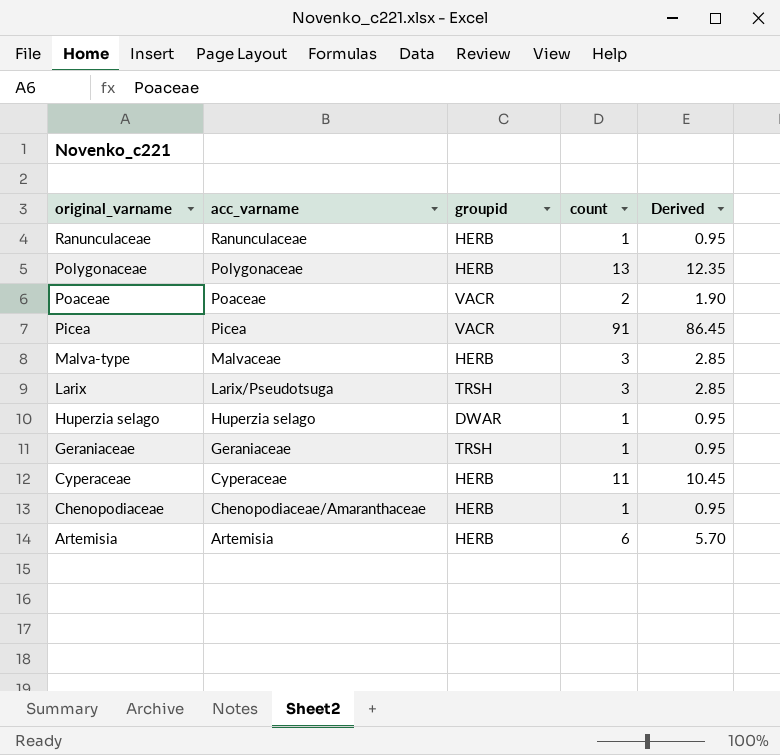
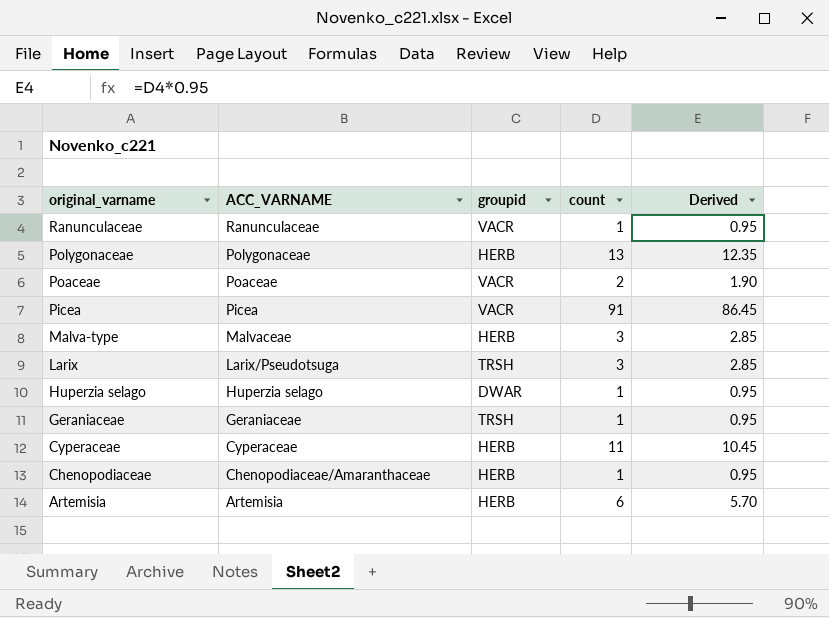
column name: acc_varname -> ACC_VARNAME
Ranunculaceae | groupid: HERB -> VACR

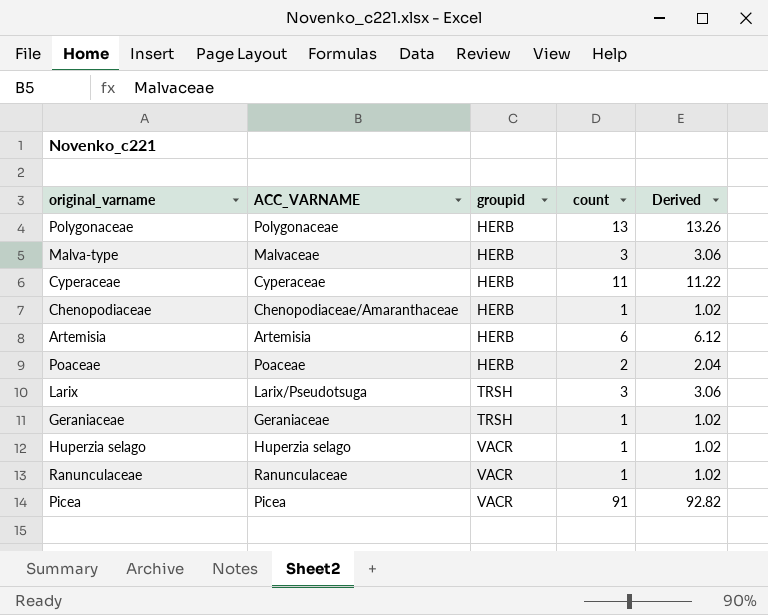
row order: original_varname descending -> groupid ascending
column Derived | formula: [count] * 0.95 -> [count] * 1.02
Poaceae | groupid: VACR -> HERB
Huperzia selago | groupid: DWAR -> VACR

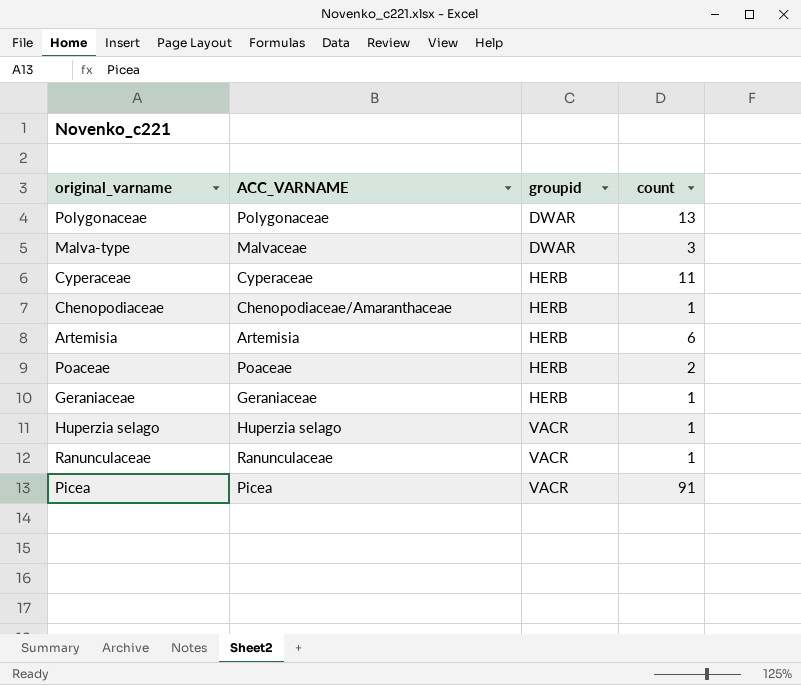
column Derived | formula: [count] * 1.02 -> none
row Larix: Larix/Pseudotsuga | TRSH | 3 | 3.06 -> none
Polygonaceae | groupid: HERB -> DWAR
Malva-type | groupid: HERB -> DWAR
Geraniaceae | groupid: TRSH -> HERB

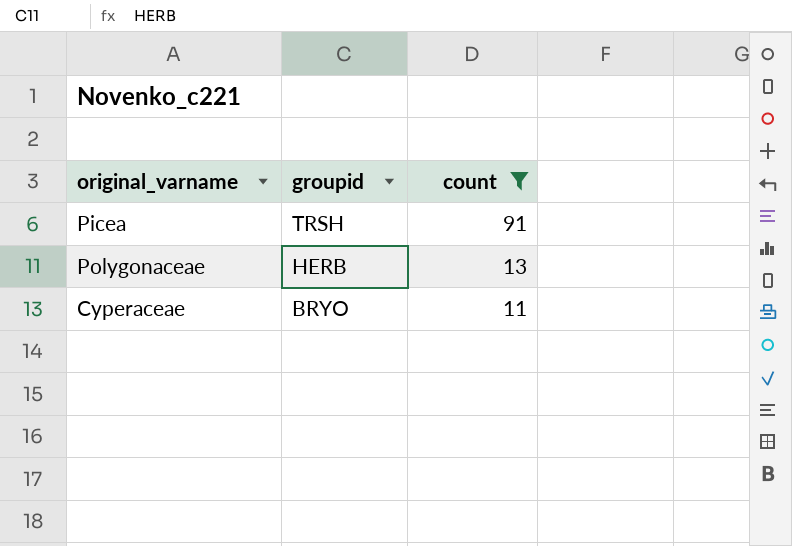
filter: none -> count >= 11
row order: groupid ascending -> groupid descending
column ACC_VARNAME | position: 2 -> none
Picea | groupid: VACR -> TRSH
Polygonaceae | groupid: DWAR -> HERB
Cyperaceae | groupid: HERB -> BRYO

